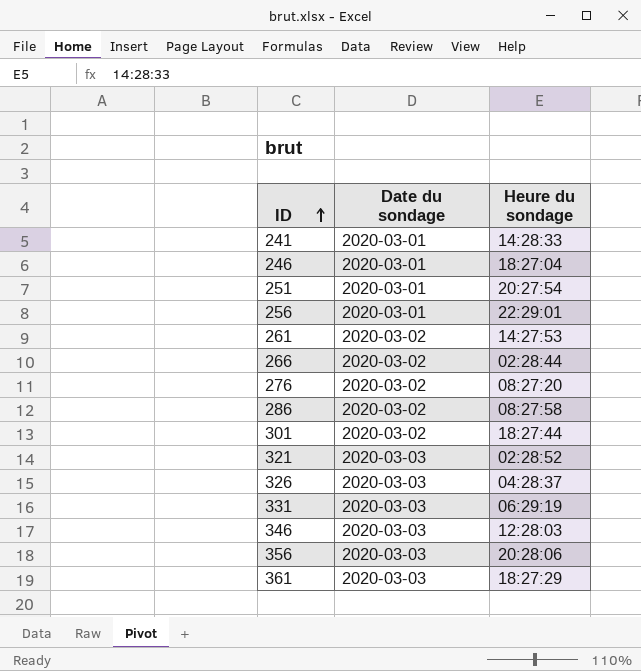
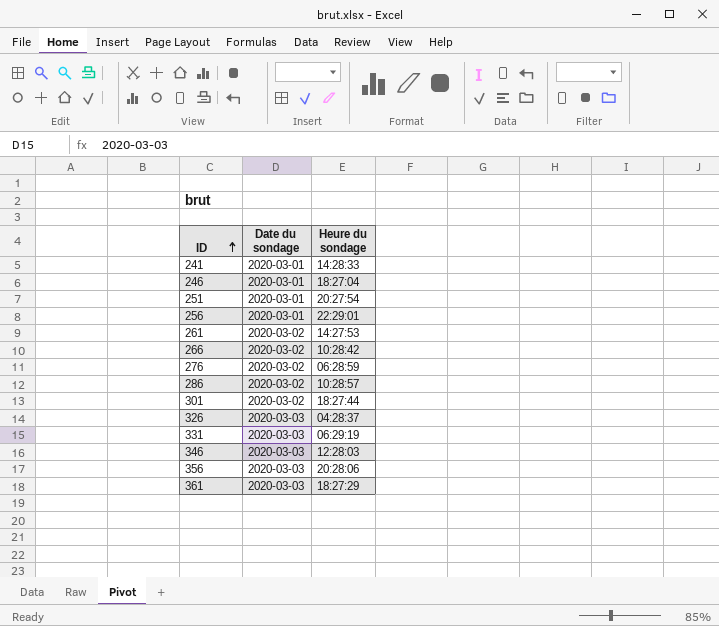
row 321: 2020-03-03 | 02:28:52 -> none
266 | Heure du sondage: 02:28:44 -> 10:28:42
276 | Heure du sondage: 08:27:20 -> 06:28:59
286 | Heure du sondage: 08:27:58 -> 10:28:57

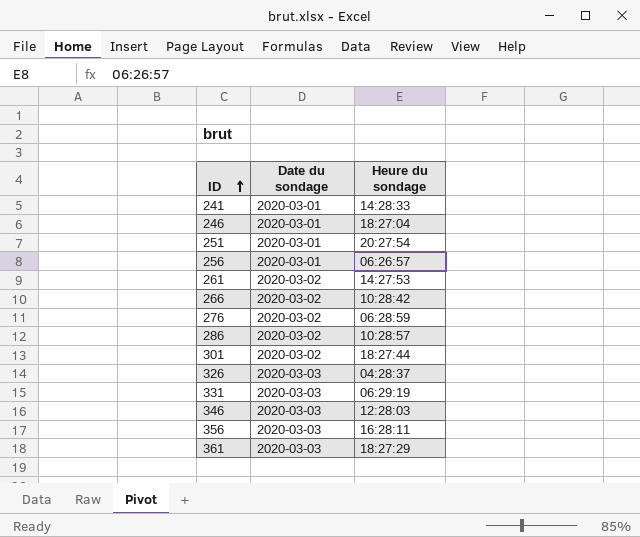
256 | Heure du sondage: 22:29:01 -> 06:26:57
356 | Heure du sondage: 20:28:06 -> 16:28:11

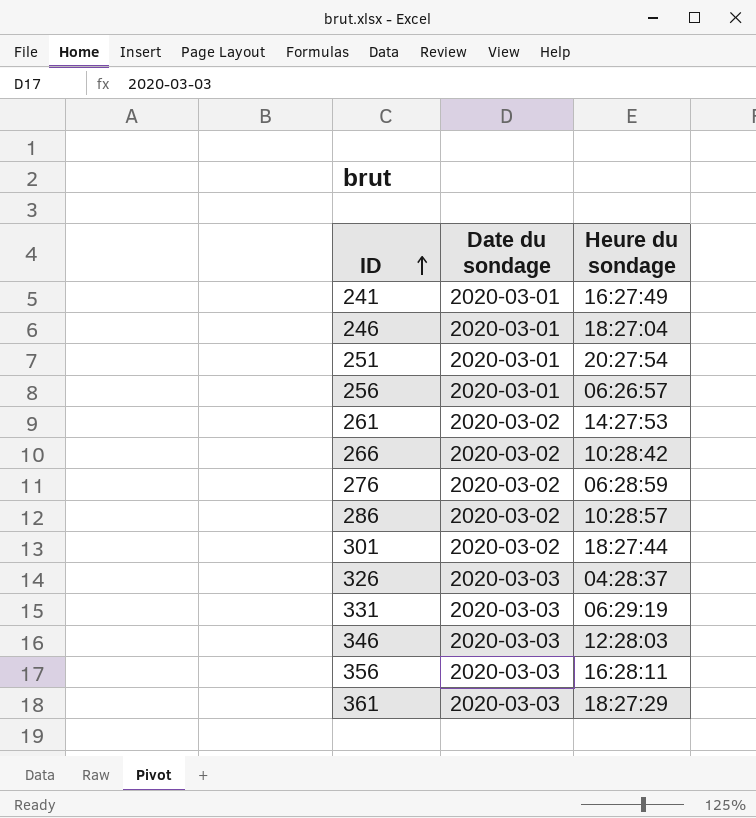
241 | Heure du sondage: 14:28:33 -> 16:27:49

